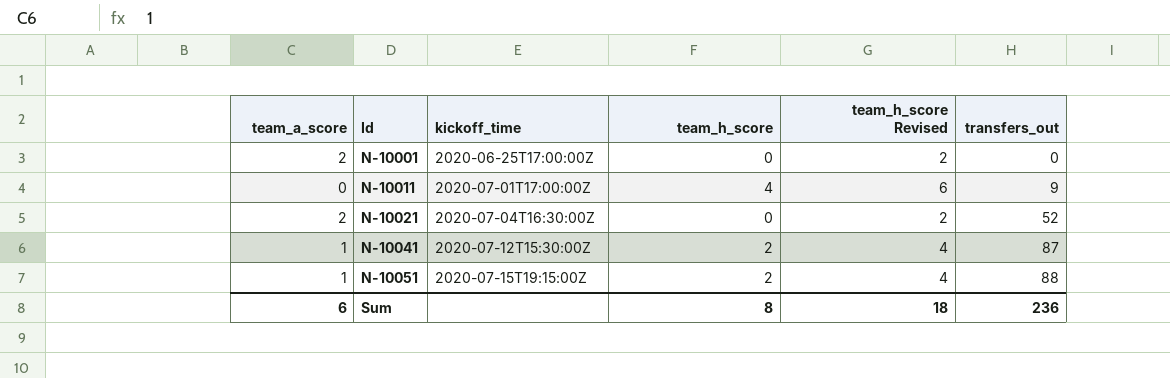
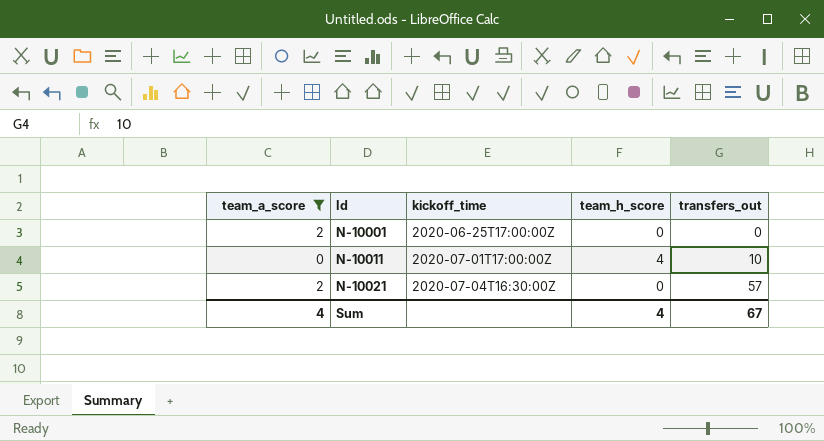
filter: none -> team_a_score != 1
column team_h_score Revised | formula: [team_h_score] + 2 -> none
N-10011 | transfers_out: 9 -> 10
N-10021 | transfers_out: 52 -> 57
Sum | team_a_score: 6 -> 4
Sum | team_h_score: 8 -> 4
Sum | transfers_out: 236 -> 67

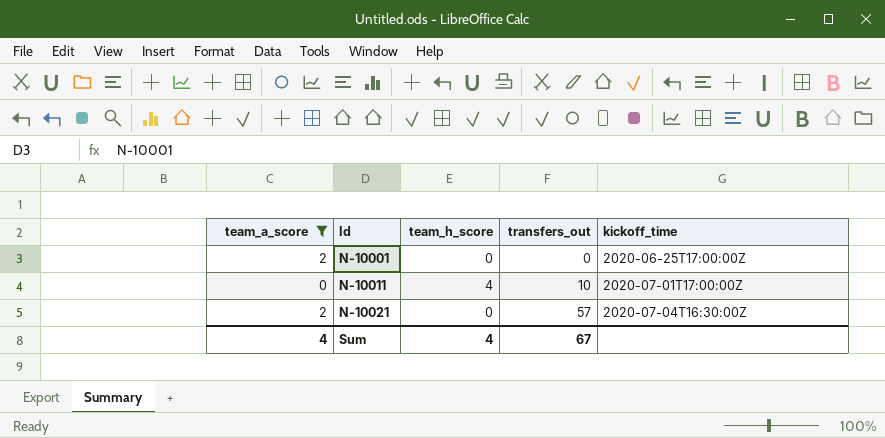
column kickoff_time | position: 3 -> 5

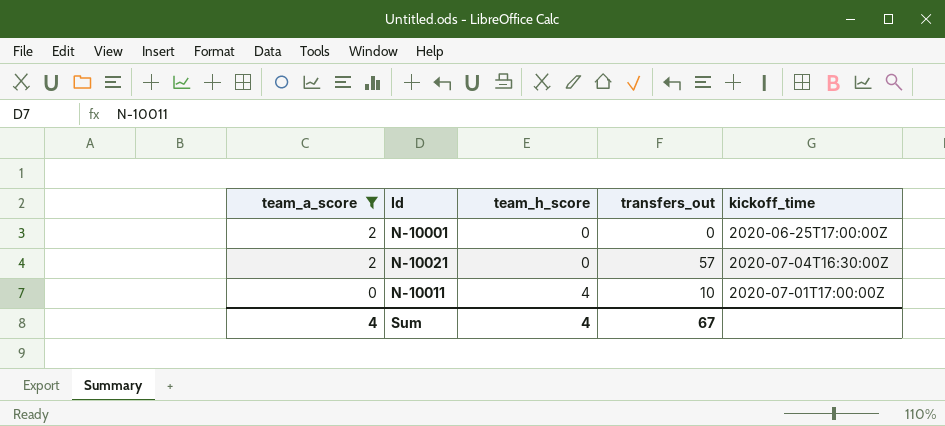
row order: Id ascending -> team_a_score descending

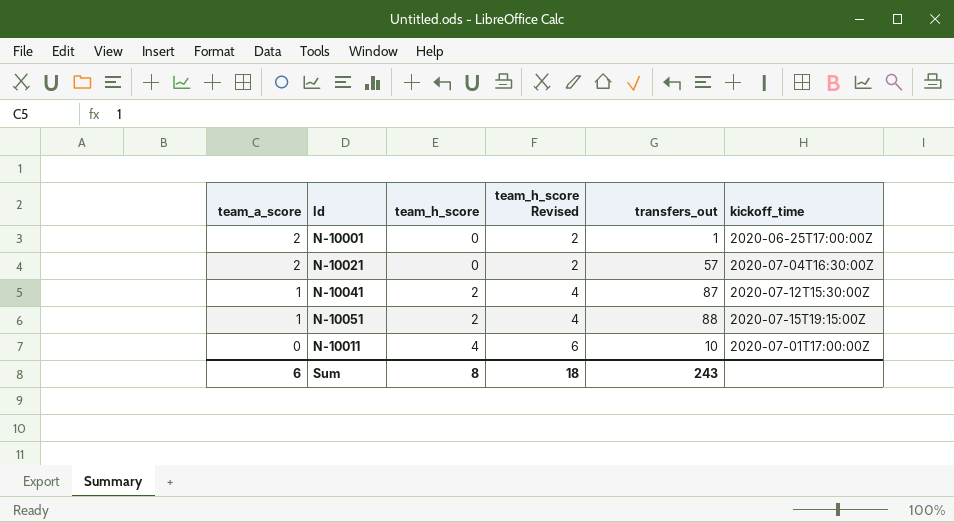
filter: team_a_score != 1 -> none
column team_h_score Revised | formula: none -> [team_h_score] + 2
N-10001 | transfers_out: 0 -> 1
Sum | team_a_score: 4 -> 6
Sum | team_h_score: 4 -> 8
Sum | transfers_out: 67 -> 243

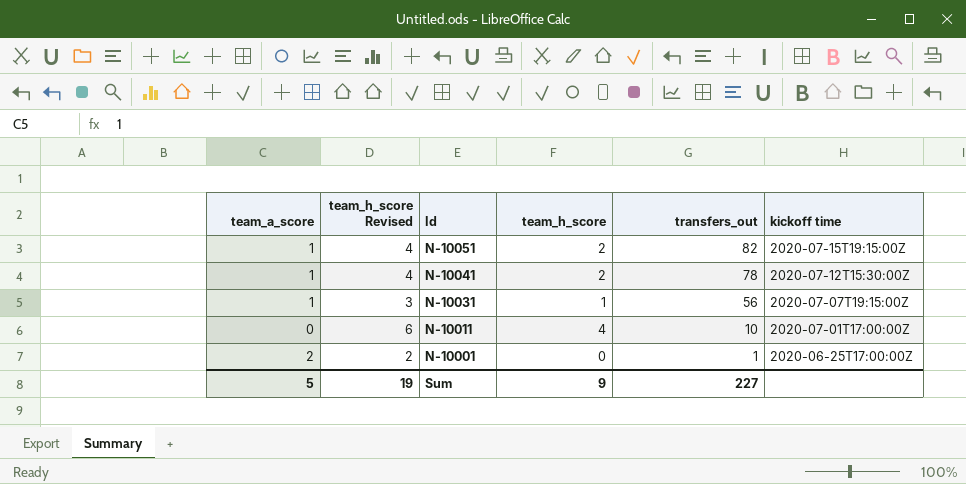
row order: team_a_score descending -> Id descending
column team_h_score Revised | position: 4 -> 2
column name: kickoff_time -> kickoff time
row N-10021: 2 | 0 | 2 | 57 | 2020-07-04T16:30:00Z -> none
N-10051 | transfers_out: 88 -> 82
N-10041 | transfers_out: 87 -> 78
row N-10031: none -> 1 | 3 | 1 | 56 | 2020-07-07T19:15:00Z
Sum | team_a_score: 6 -> 5
Sum | team_h_score Revised: 18 -> 19
Sum | team_h_score: 8 -> 9
Sum | transfers_out: 243 -> 227

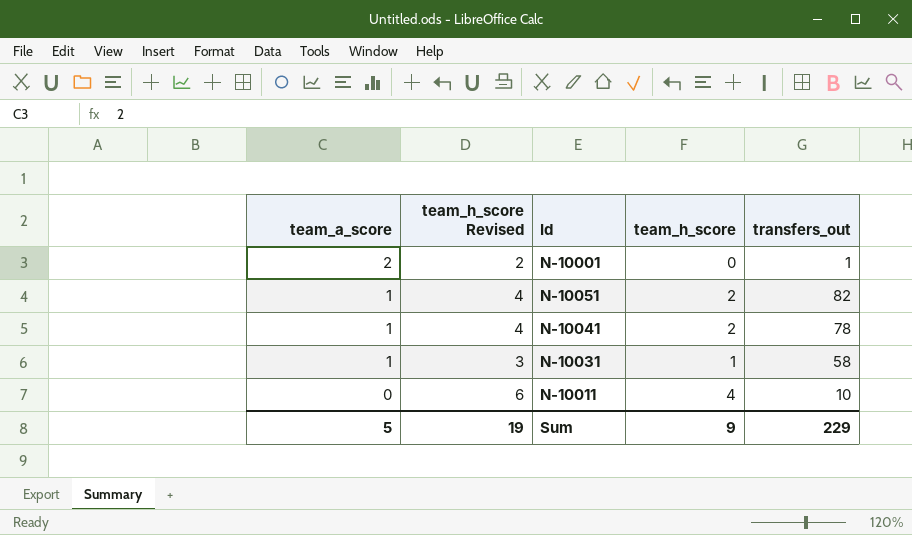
row order: Id descending -> team_a_score descending
column kickoff time | position: 6 -> none
N-10031 | transfers_out: 56 -> 58
Sum | transfers_out: 227 -> 229

